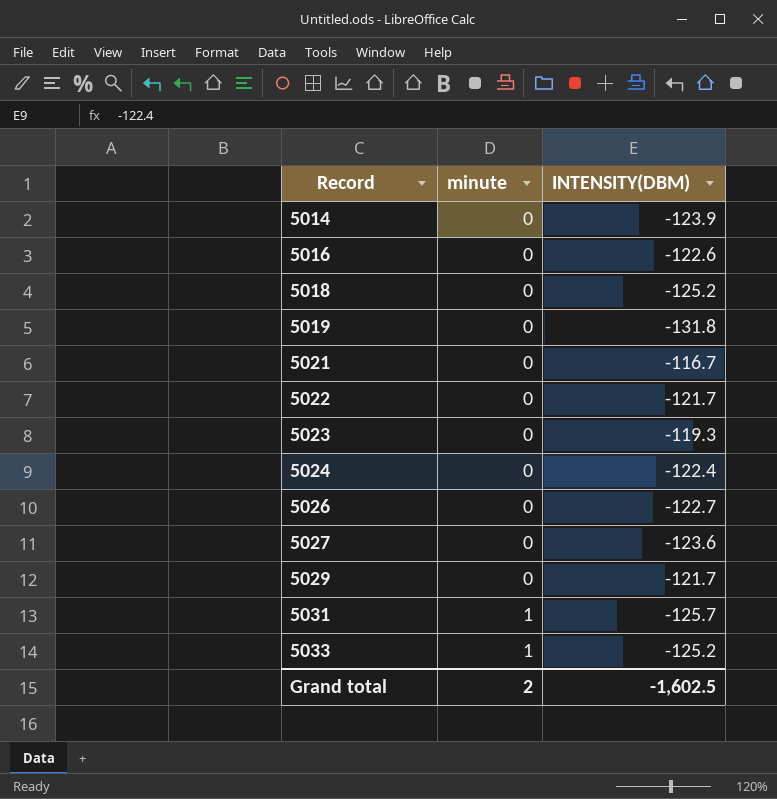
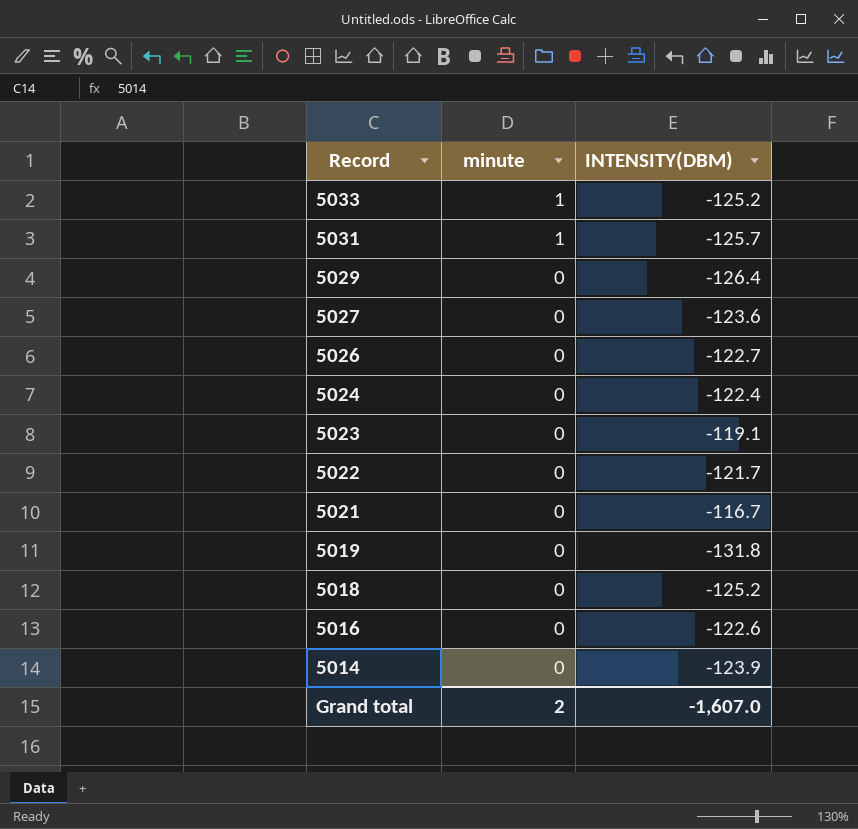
row order: Record ascending -> Record descending
5029 | INTENSITY(DBM): -121.7 -> -126.4
5023 | INTENSITY(DBM): -119.3 -> -119.1
Grand total | INTENSITY(DBM): -1,602.5 -> -1,607.0

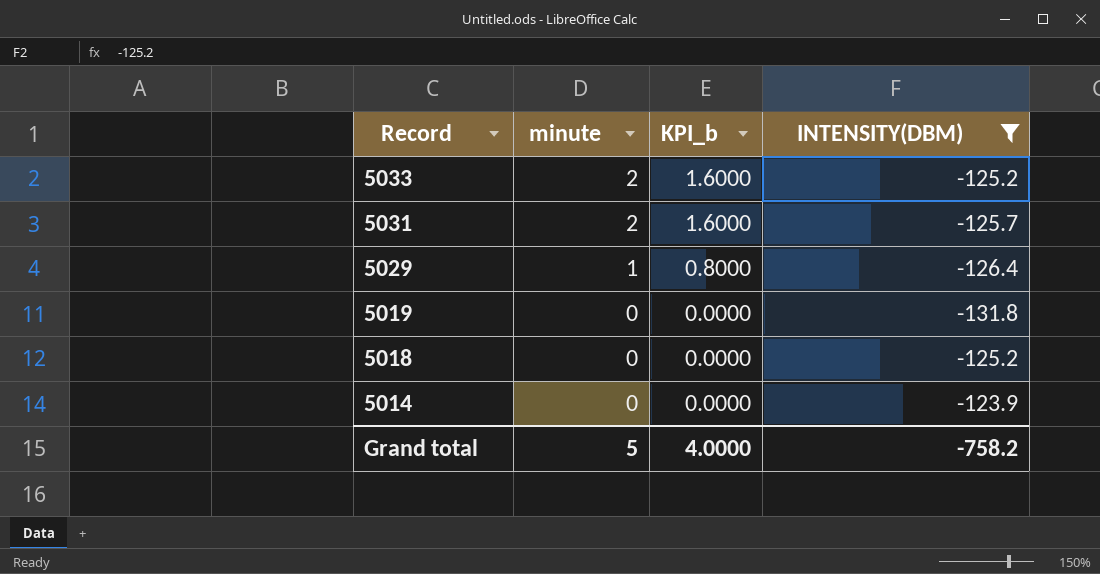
filter: none -> INTENSITY(DBM) <= -123.9
column KPI_b | formula: none -> [minute] * 0.8
5033 | minute: 1 -> 2
5031 | minute: 1 -> 2
5029 | minute: 0 -> 1
Grand total | minute: 2 -> 5
Grand total | INTENSITY(DBM): -1,607.0 -> -758.2

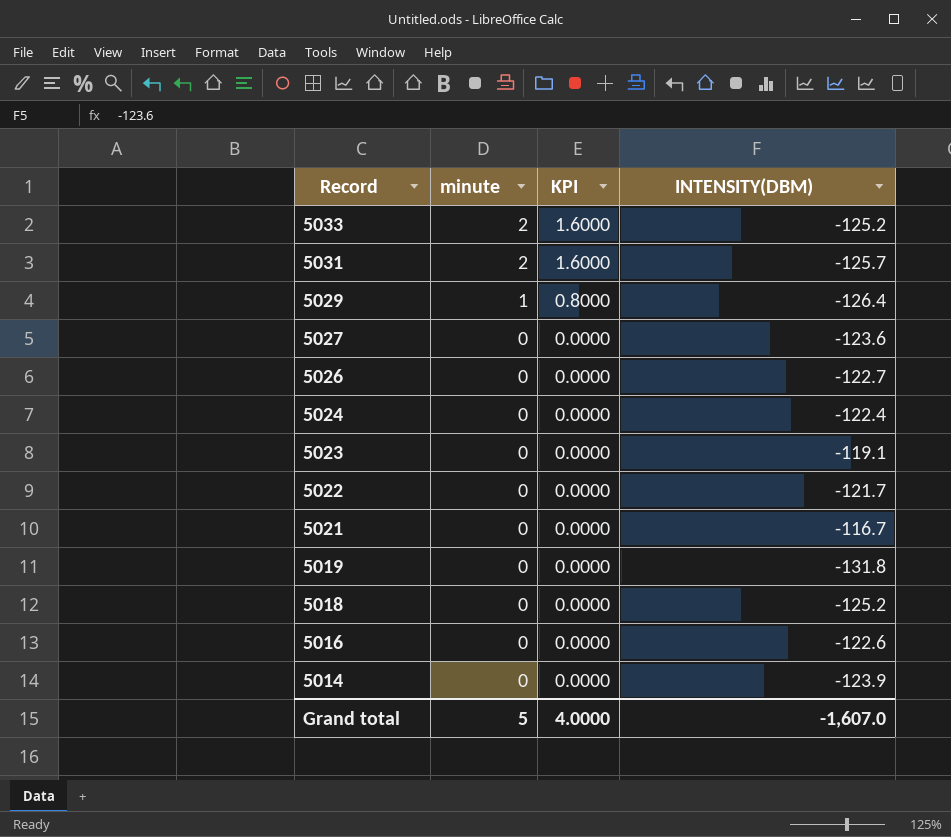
filter: INTENSITY(DBM) <= -123.9 -> none
column name: KPI_b -> KPI
Grand total | INTENSITY(DBM): -758.2 -> -1,607.0

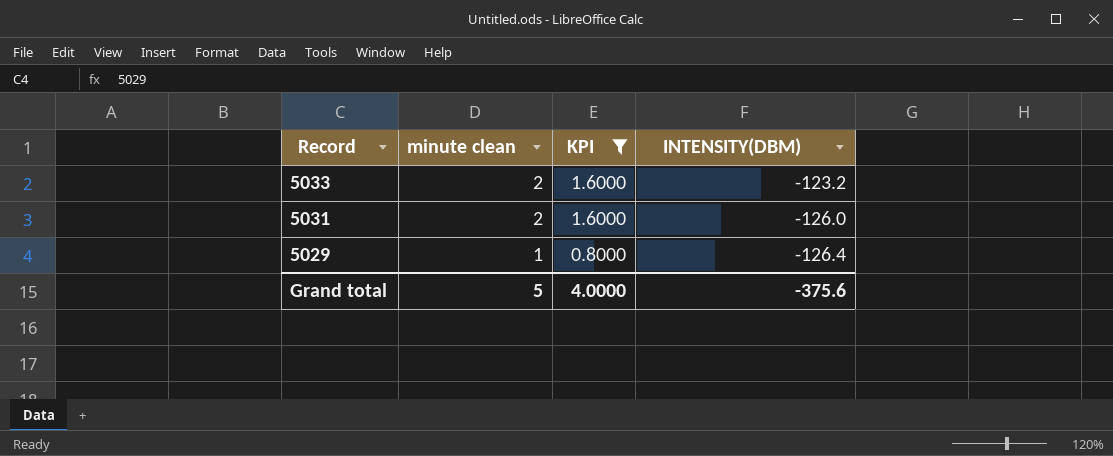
filter: none -> KPI != 0.0000
column name: minute -> minute clean
5033 | INTENSITY(DBM): -125.2 -> -123.2
5031 | INTENSITY(DBM): -125.7 -> -126.0
Grand total | INTENSITY(DBM): -1,607.0 -> -375.6

